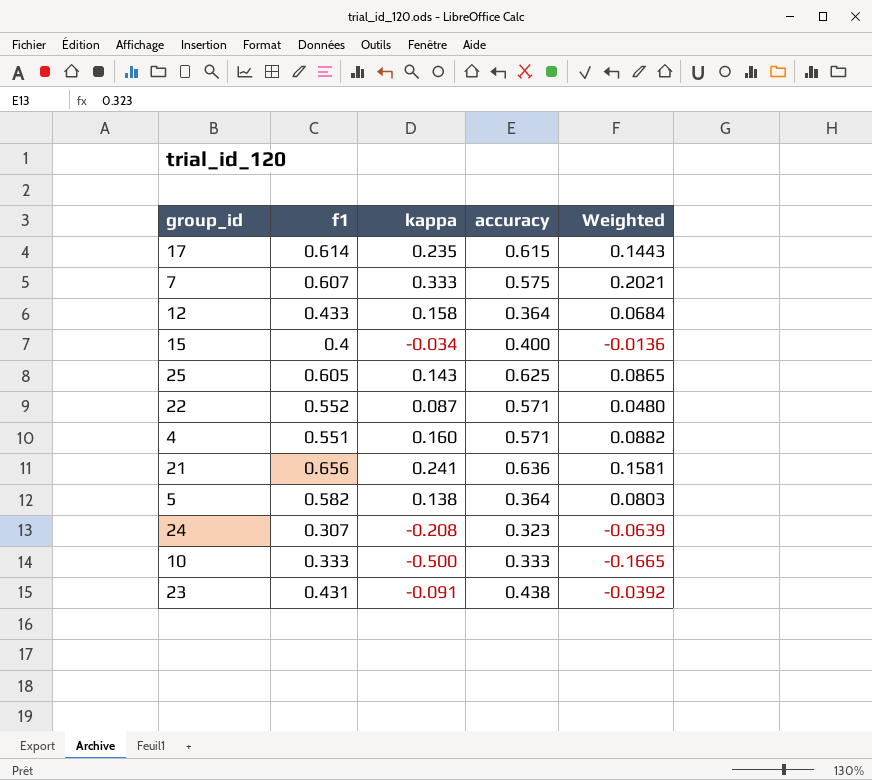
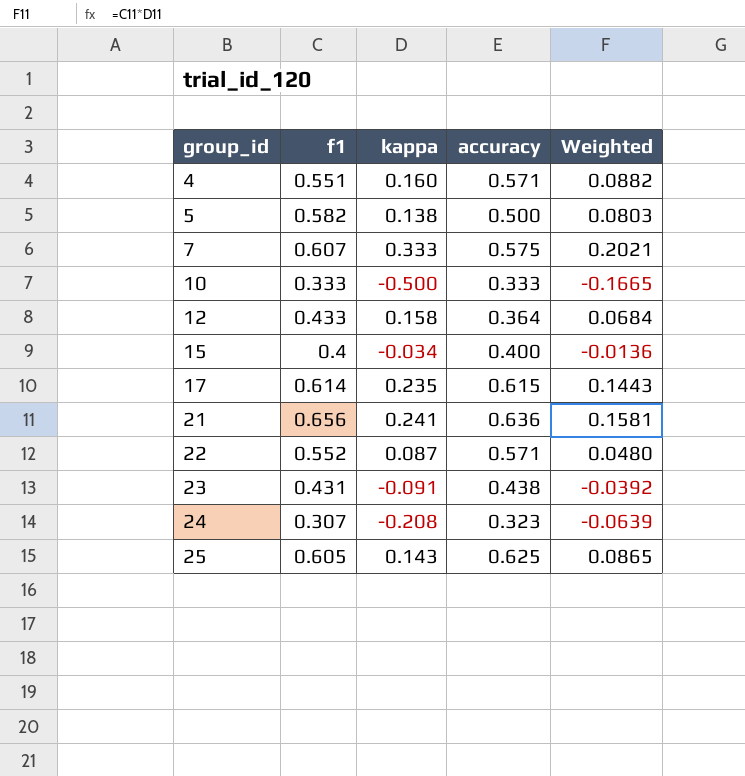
row order: none -> group_id ascending
5 | accuracy: 0.364 -> 0.500

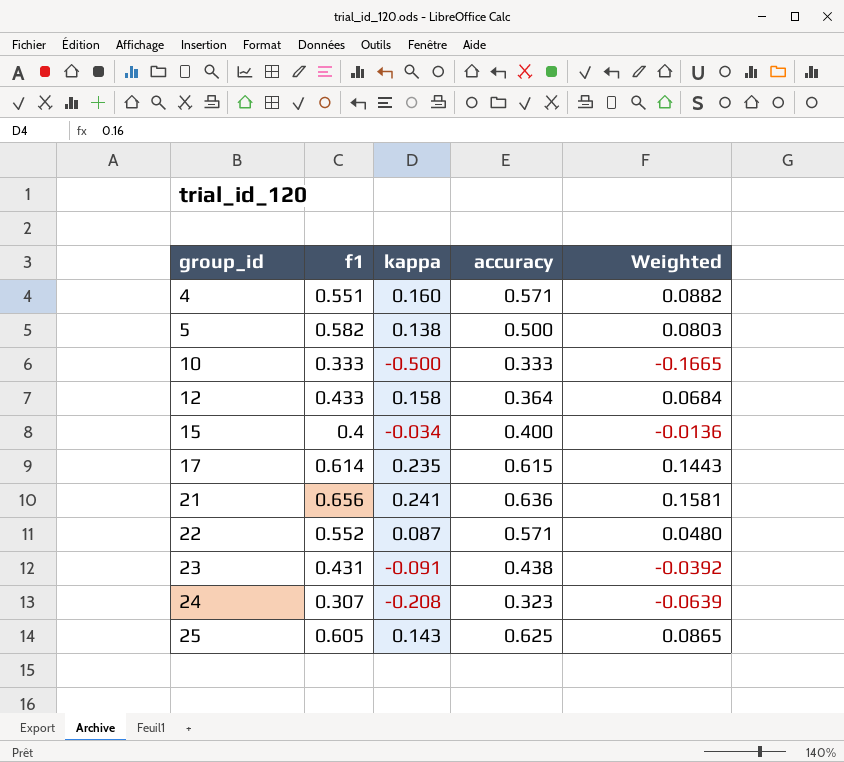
row 7: 0.607 | 0.333 | 0.575 | 0.2021 -> none

